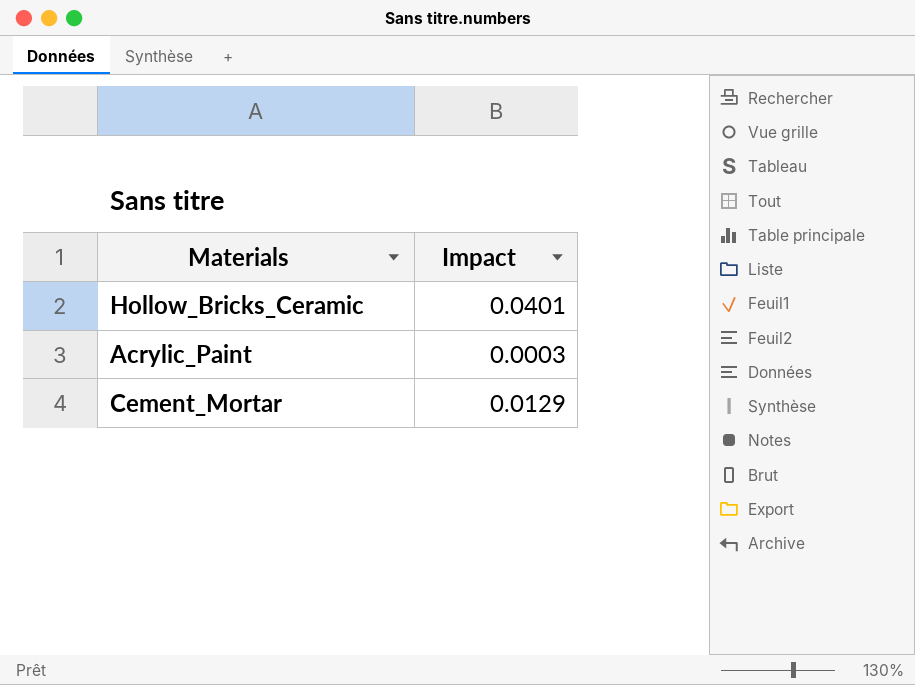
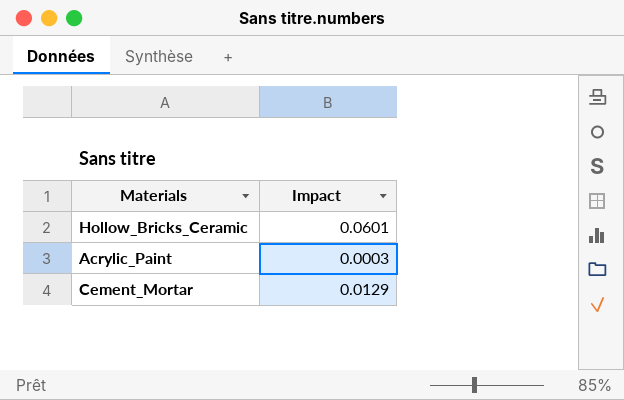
Hollow_Bricks_Ceramic | Impact: 0.0401 -> 0.0601

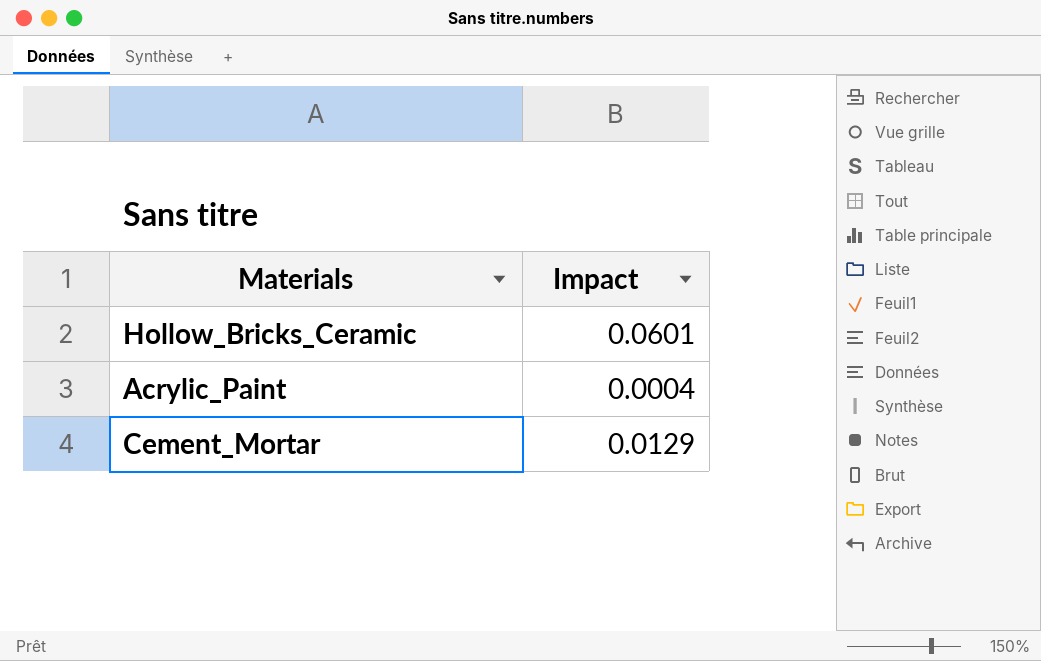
Acrylic_Paint | Impact: 0.0003 -> 0.0004

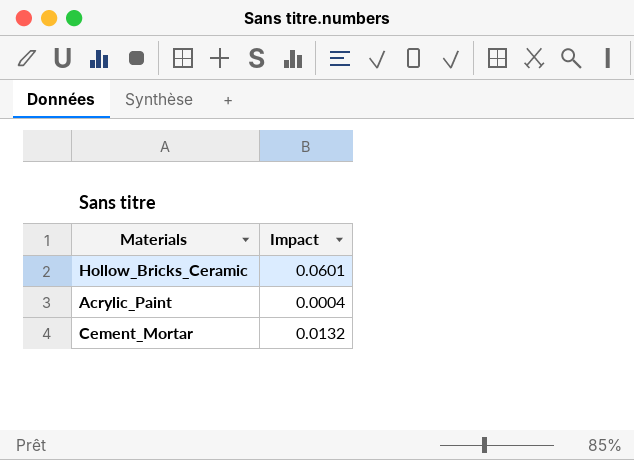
Cement_Mortar | Impact: 0.0129 -> 0.0132

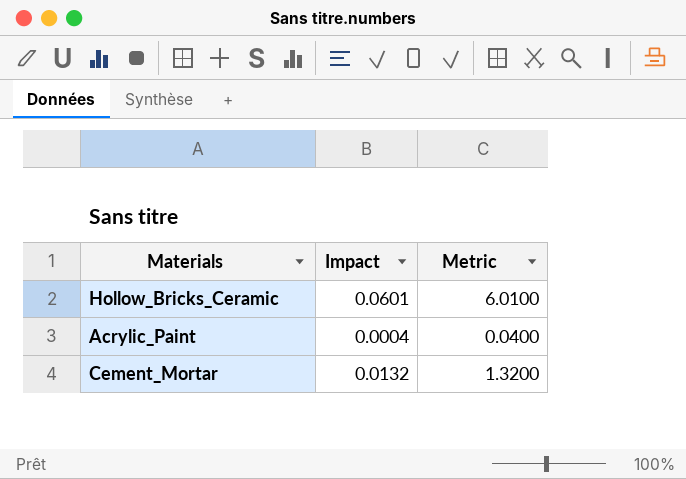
column Metric | formula: none -> [Impact] * 100

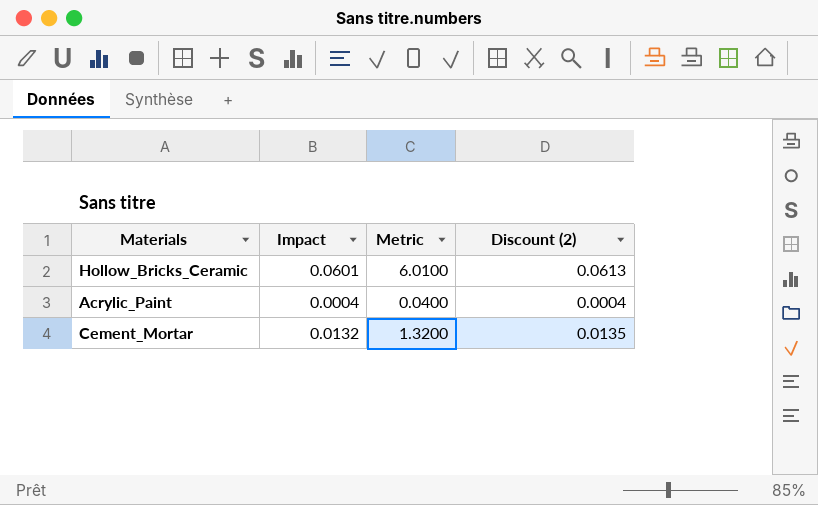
column Discount (2) | formula: none -> [Impact] * 1.02

